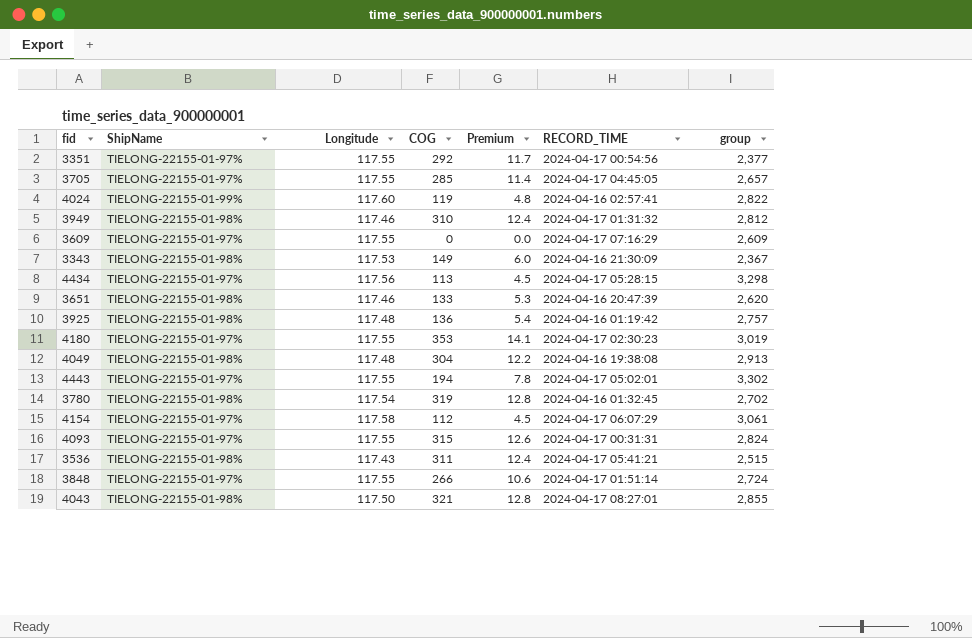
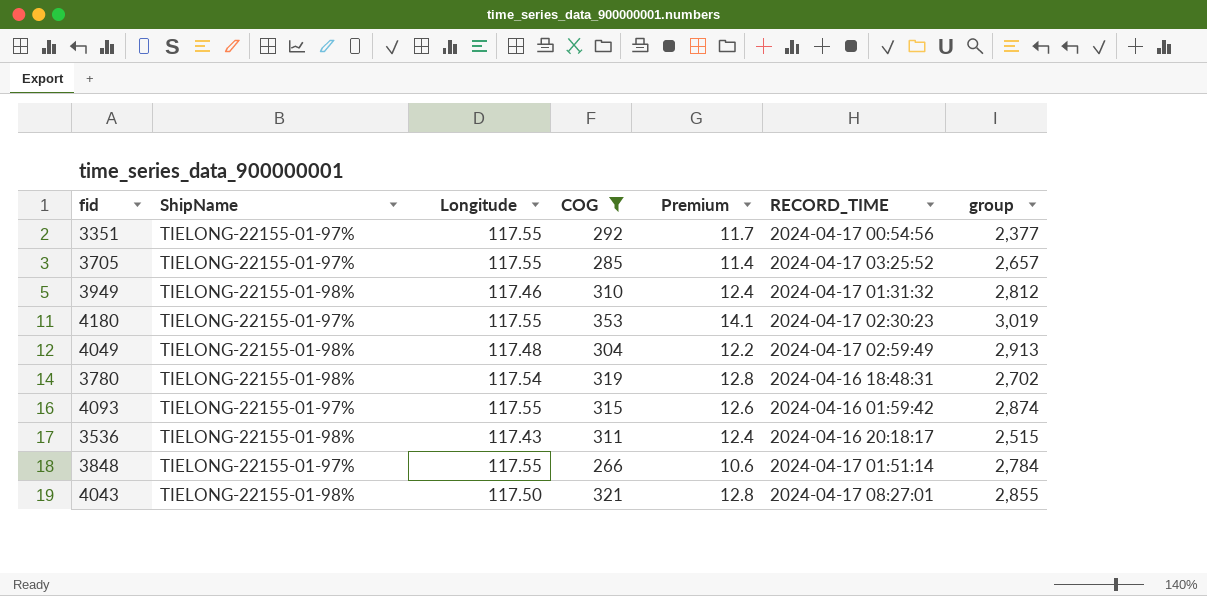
filter: none -> COG >= 266
3705 | RECORD_TIME: 2024-04-17 04:45:05 -> 2024-04-17 03:25:52
4049 | RECORD_TIME: 2024-04-16 19:38:08 -> 2024-04-17 02:59:49
3780 | RECORD_TIME: 2024-04-16 01:32:45 -> 2024-04-16 18:48:31
4093 | RECORD_TIME: 2024-04-17 00:31:31 -> 2024-04-16 01:59:42
4093 | group: 2,824 -> 2,874
3536 | RECORD_TIME: 2024-04-17 05:41:21 -> 2024-04-16 20:18:17
3848 | group: 2,724 -> 2,784

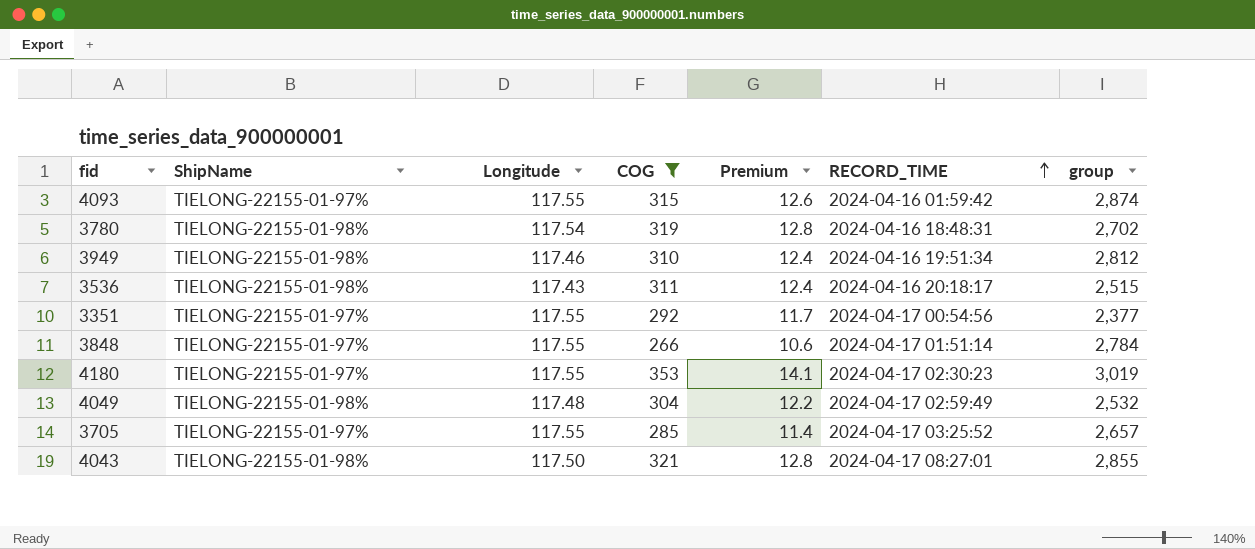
row order: none -> RECORD_TIME ascending
3949 | RECORD_TIME: 2024-04-17 01:31:32 -> 2024-04-16 19:51:34
4049 | group: 2,913 -> 2,532

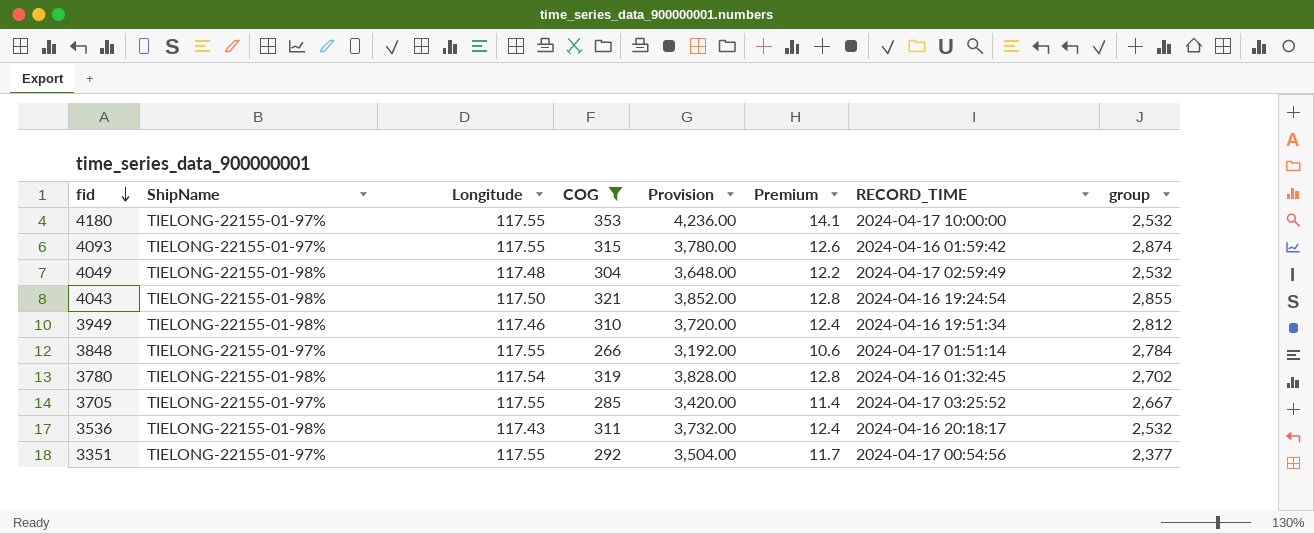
row order: RECORD_TIME ascending -> fid descending
column Provision | formula: none -> [COG] * 12
4180 | RECORD_TIME: 2024-04-17 02:30:23 -> 2024-04-17 10:00:00
4180 | group: 3,019 -> 2,532
4043 | RECORD_TIME: 2024-04-17 08:27:01 -> 2024-04-16 19:24:54
3780 | RECORD_TIME: 2024-04-16 18:48:31 -> 2024-04-16 01:32:45
3705 | group: 2,657 -> 2,667
3536 | group: 2,515 -> 2,532

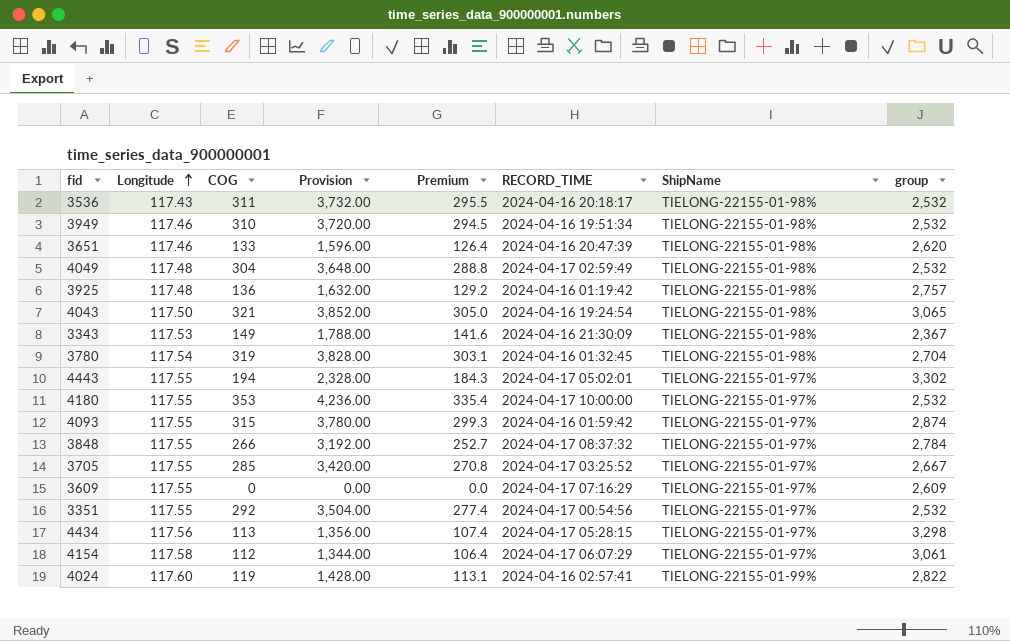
filter: COG >= 266 -> none
row order: fid descending -> Longitude ascending
column Premium | formula: [COG] * 0.04 -> [COG] * 0.95
column ShipName | position: 2 -> 7
3949 | group: 2,812 -> 2,532
4043 | group: 2,855 -> 3,065
3780 | group: 2,702 -> 2,704
3848 | RECORD_TIME: 2024-04-17 01:51:14 -> 2024-04-17 08:37:32
3351 | group: 2,377 -> 2,532

